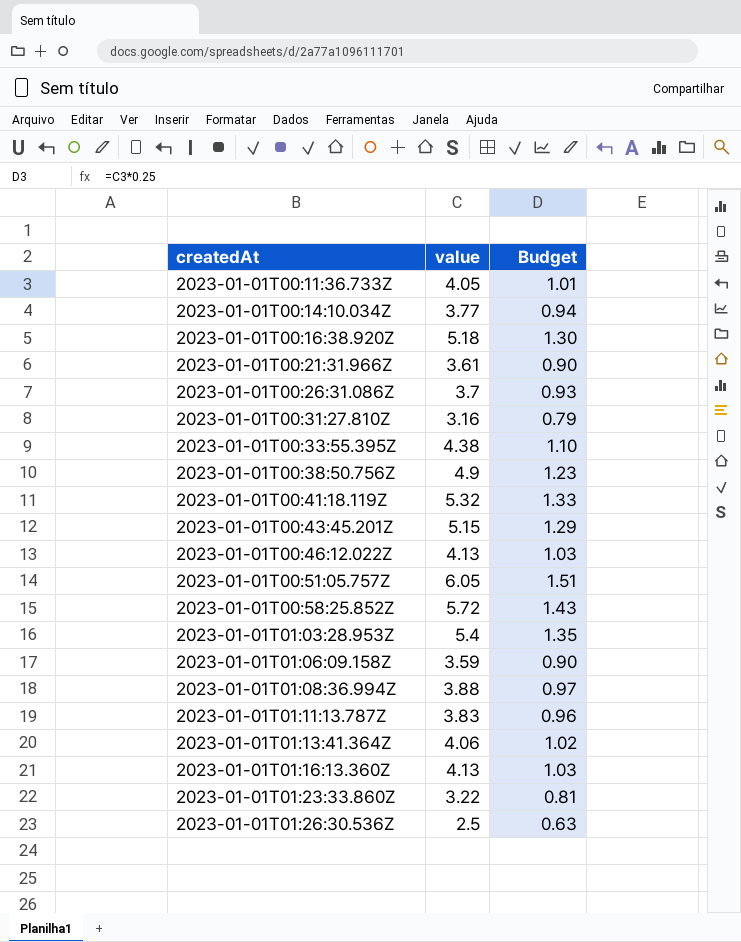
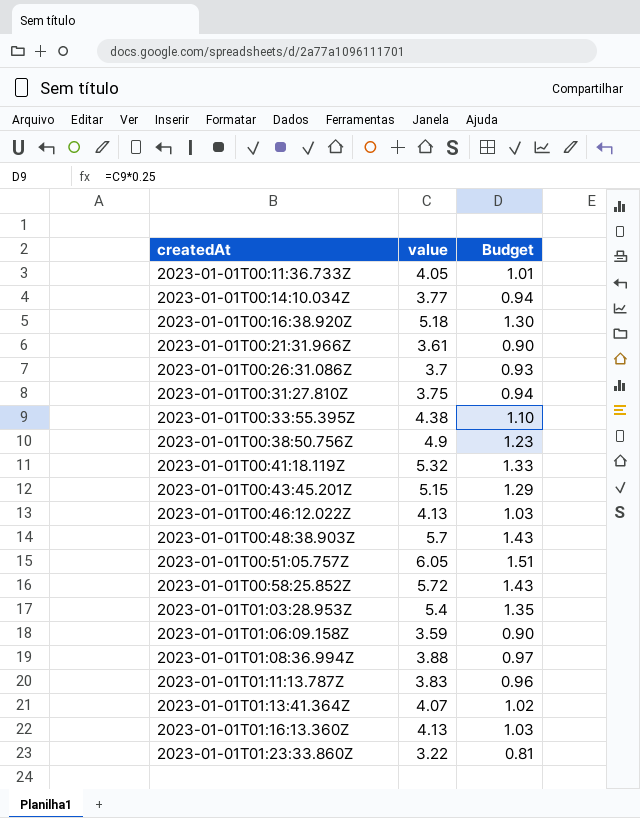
row 2023-01-01T01:26:30.536Z: 2.5 | 0.63 -> none
2023-01-01T00:31:27.810Z | value: 3.16 -> 3.75
2023-01-01T00:31:27.810Z | Budget: 0.79 -> 0.94
row 2023-01-01T00:48:38.903Z: none -> 5.7 | 1.43
2023-01-01T01:13:41.364Z | value: 4.06 -> 4.07

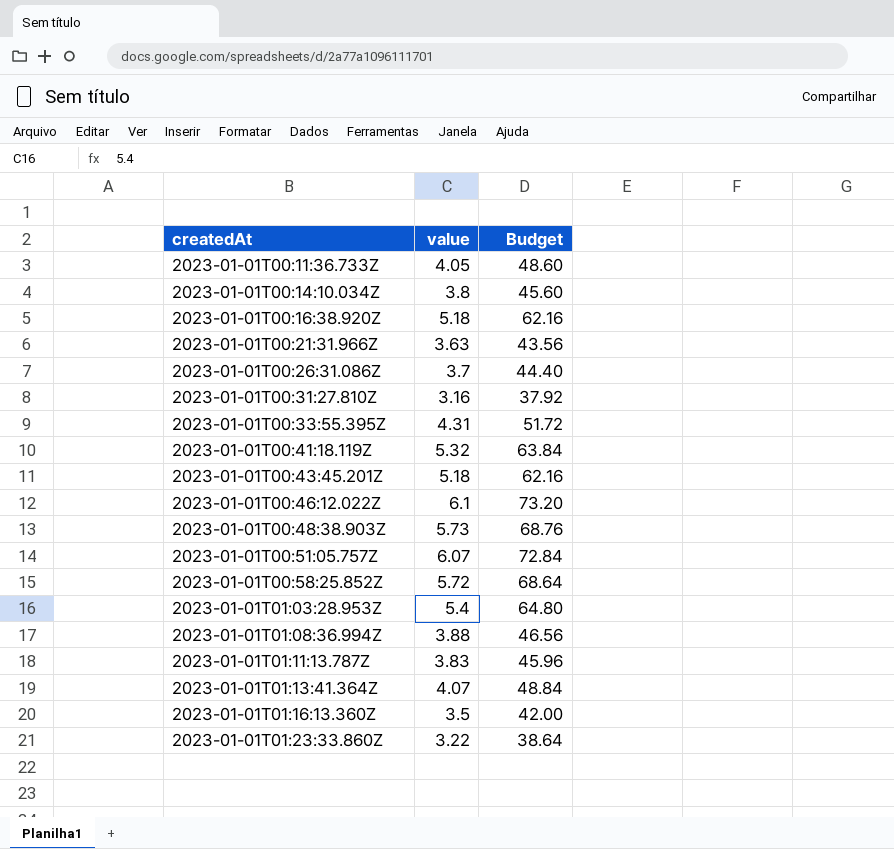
column Budget | formula: [value] * 0.25 -> [value] * 12
row 2023-01-01T00:38:50.756Z: 4.9 | 1.23 -> none
row 2023-01-01T01:06:09.158Z: 3.59 | 0.90 -> none
2023-01-01T00:14:10.034Z | value: 3.77 -> 3.8
2023-01-01T00:21:31.966Z | value: 3.61 -> 3.63
2023-01-01T00:31:27.810Z | value: 3.75 -> 3.16
2023-01-01T00:33:55.395Z | value: 4.38 -> 4.31
2023-01-01T00:43:45.201Z | value: 5.15 -> 5.18
2023-01-01T00:46:12.022Z | value: 4.13 -> 6.1
2023-01-01T00:48:38.903Z | value: 5.7 -> 5.73
2023-01-01T00:51:05.757Z | value: 6.05 -> 6.07
2023-01-01T01:16:13.360Z | value: 4.13 -> 3.5

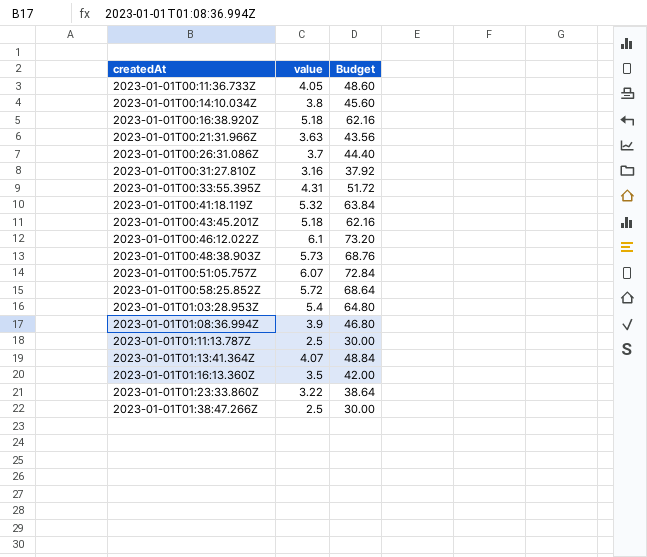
2023-01-01T01:08:36.994Z | value: 3.88 -> 3.9
2023-01-01T01:08:36.994Z | Budget: 46.56 -> 46.80
2023-01-01T01:11:13.787Z | value: 3.83 -> 2.5
2023-01-01T01:11:13.787Z | Budget: 45.96 -> 30.00
row 2023-01-01T01:38:47.266Z: none -> 2.5 | 30.00

